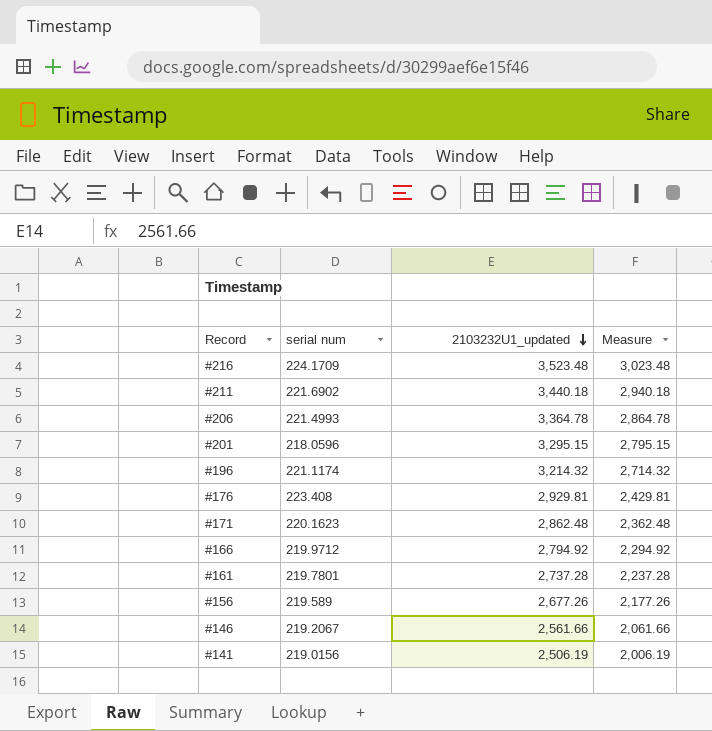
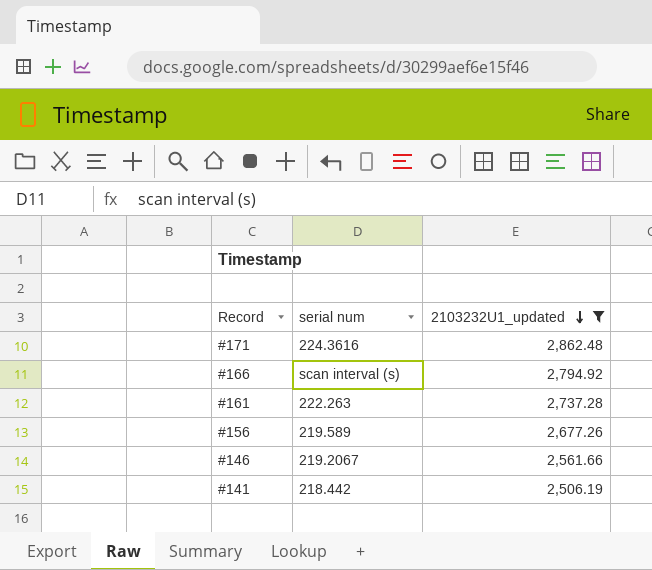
filter: none -> 2103232U1_updated <= 2,862.48
column Measure | formula: [2103232U1_updated] - 500 -> none
#171 | serial num: 220.1623 -> 224.3616
#166 | serial num: 219.9712 -> scan interval (s)
#161 | serial num: 219.7801 -> 222.263
#141 | serial num: 219.0156 -> 218.442

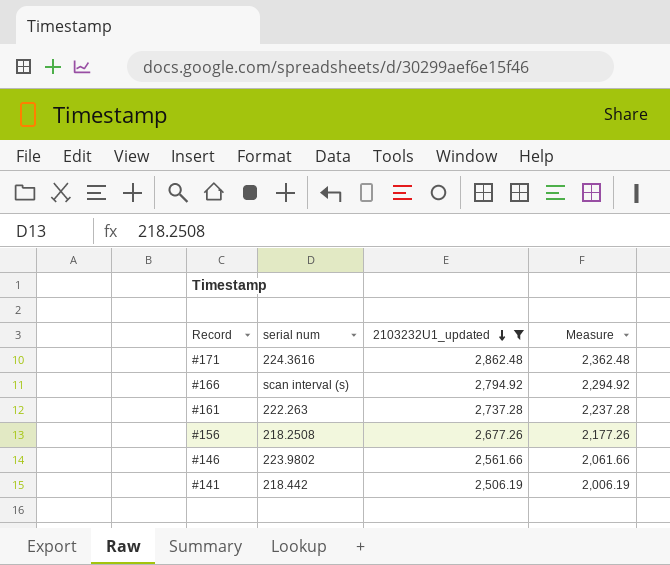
column Measure | formula: none -> [2103232U1_updated] - 500
#156 | serial num: 219.589 -> 218.2508
#146 | serial num: 219.2067 -> 223.9802

